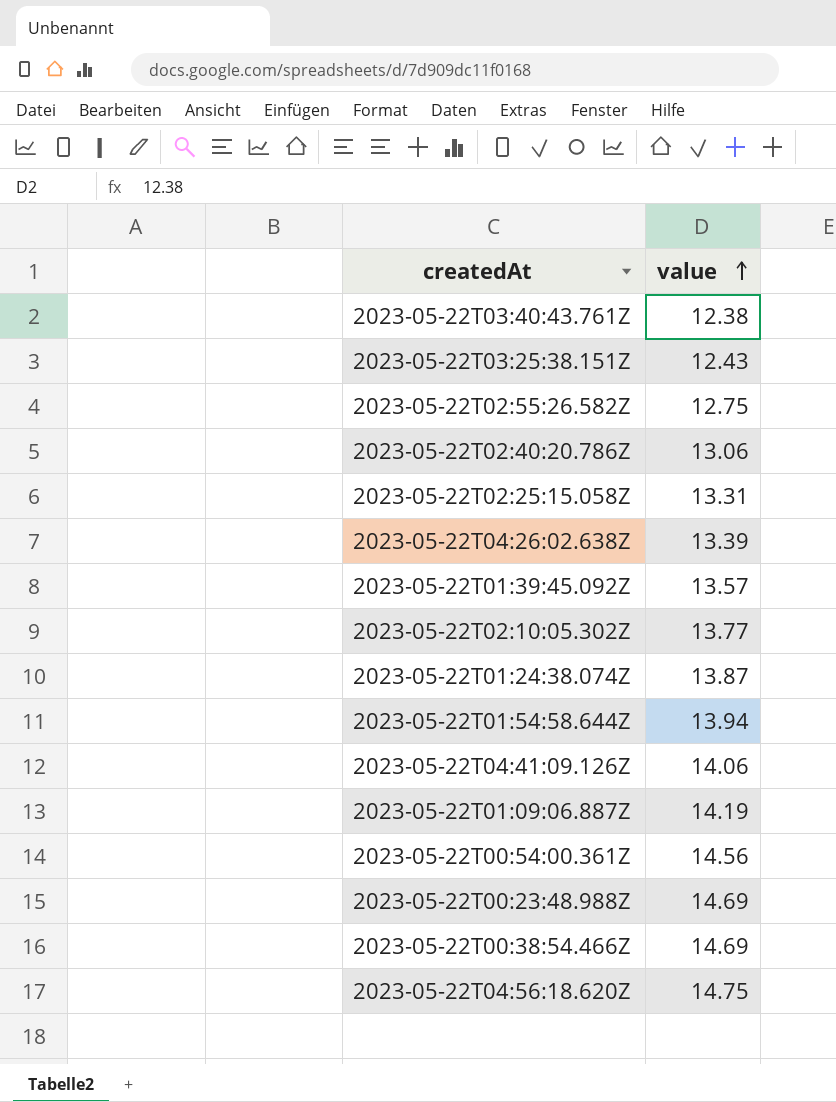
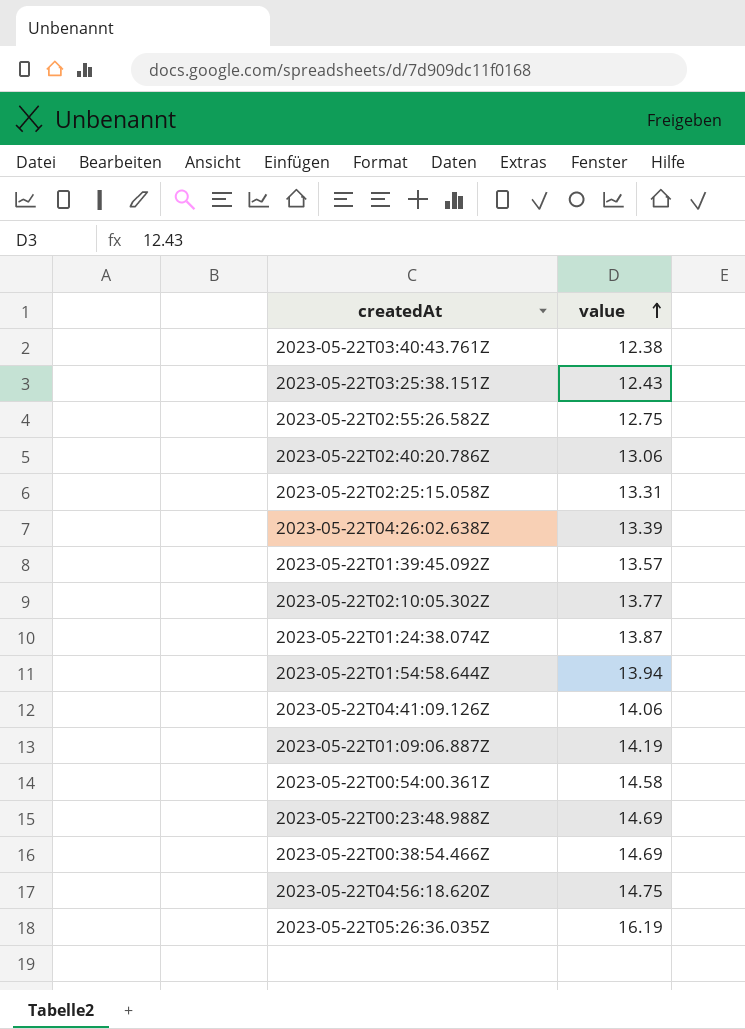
2023-05-22T00:54:00.361Z | value: 14.56 -> 14.58
row 2023-05-22T05:26:36.035Z: none -> 16.19

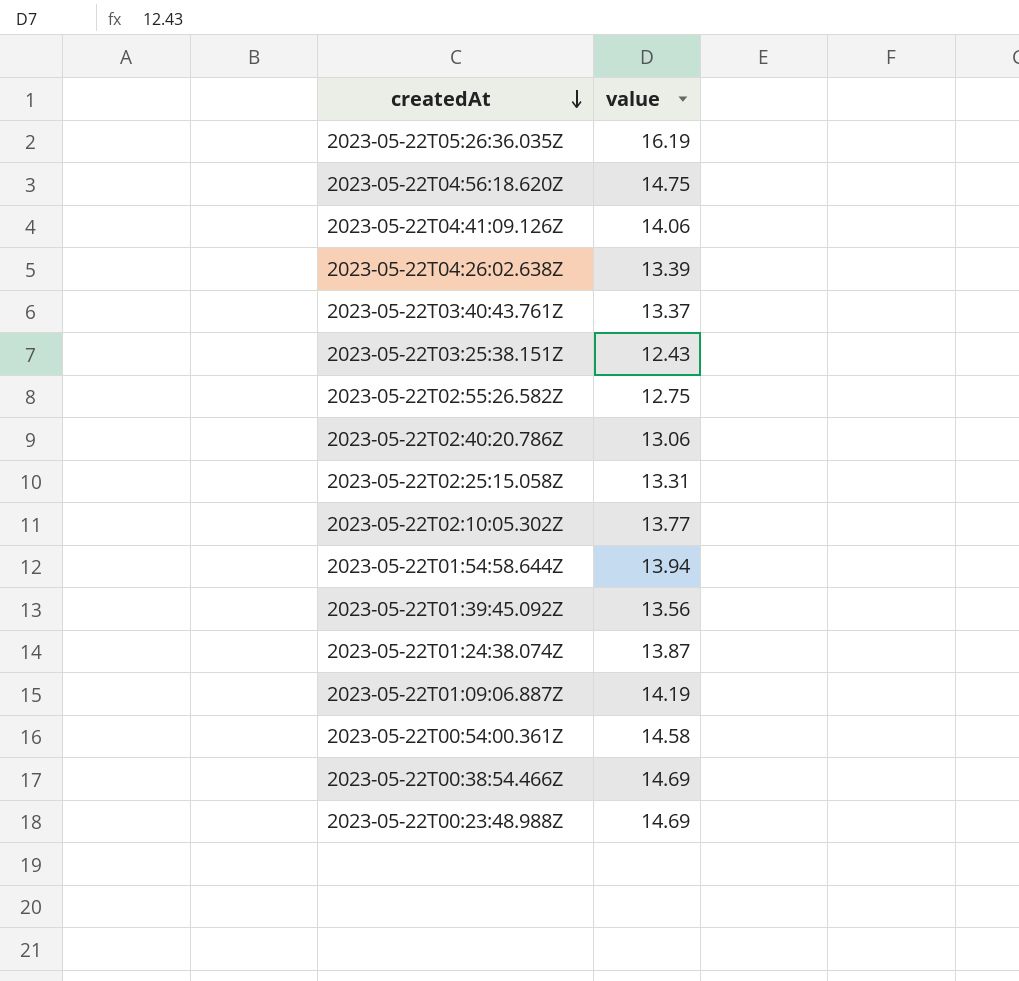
row order: value ascending -> createdAt descending
2023-05-22T03:40:43.761Z | value: 12.38 -> 13.37
2023-05-22T01:39:45.092Z | value: 13.57 -> 13.56

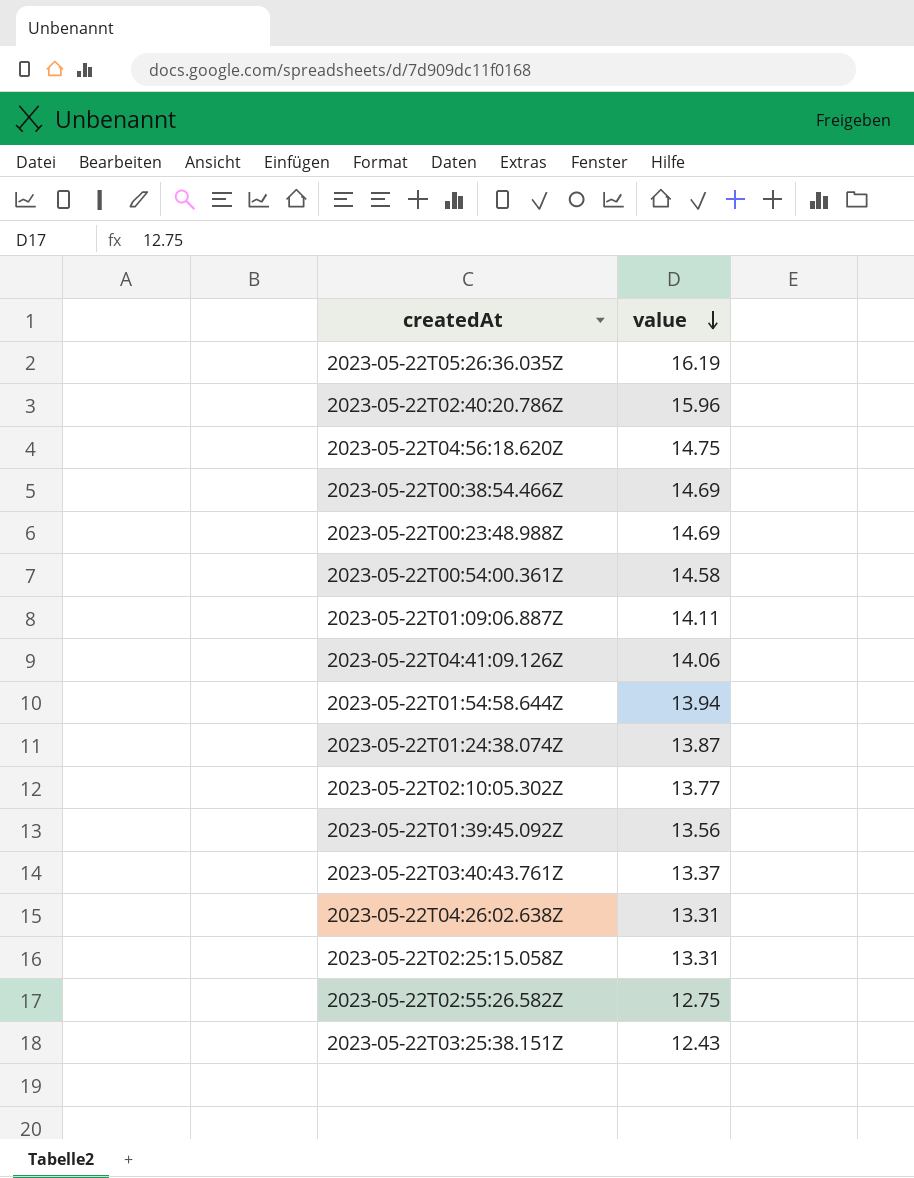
row order: createdAt descending -> value descending
2023-05-22T02:40:20.786Z | value: 13.06 -> 15.96
2023-05-22T01:09:06.887Z | value: 14.19 -> 14.11
2023-05-22T04:26:02.638Z | value: 13.39 -> 13.31

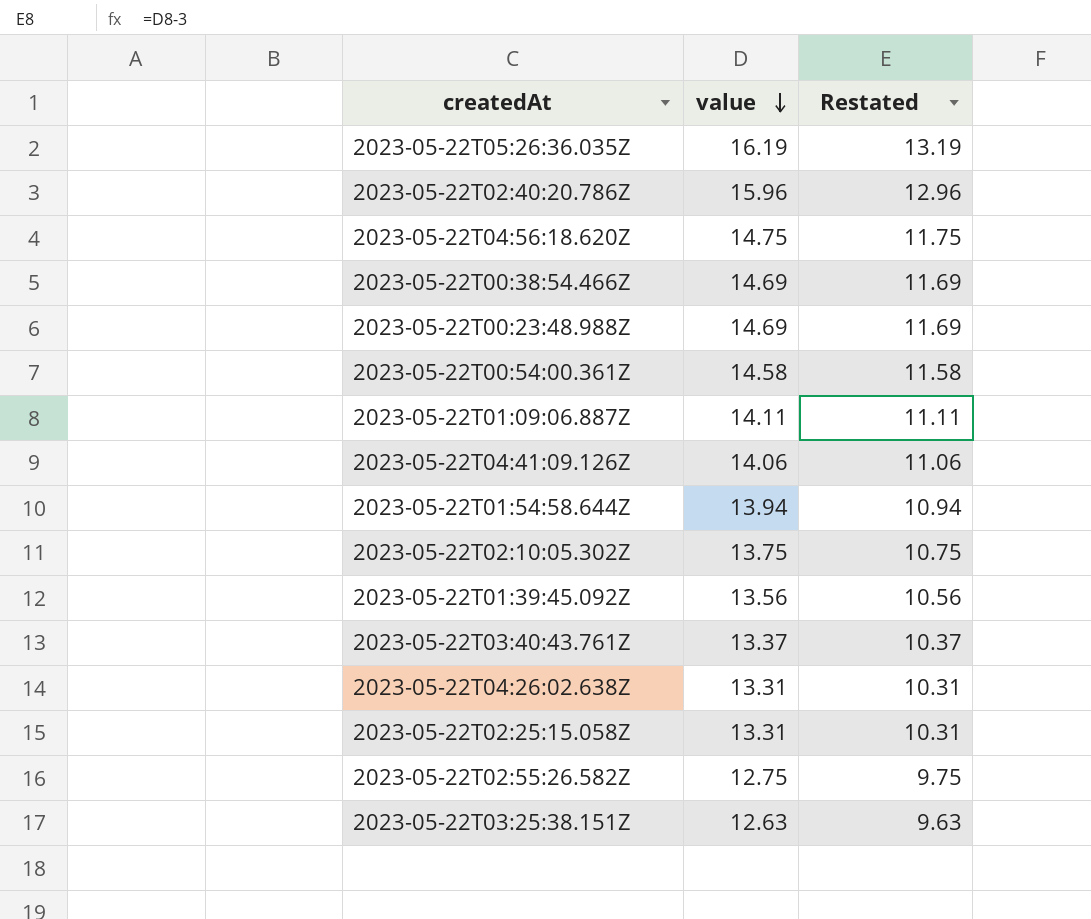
column Restated | formula: none -> [value] - 3
row 2023-05-22T01:24:38.074Z: 13.87 -> none
2023-05-22T02:10:05.302Z | value: 13.77 -> 13.75
2023-05-22T03:25:38.151Z | value: 12.43 -> 12.63

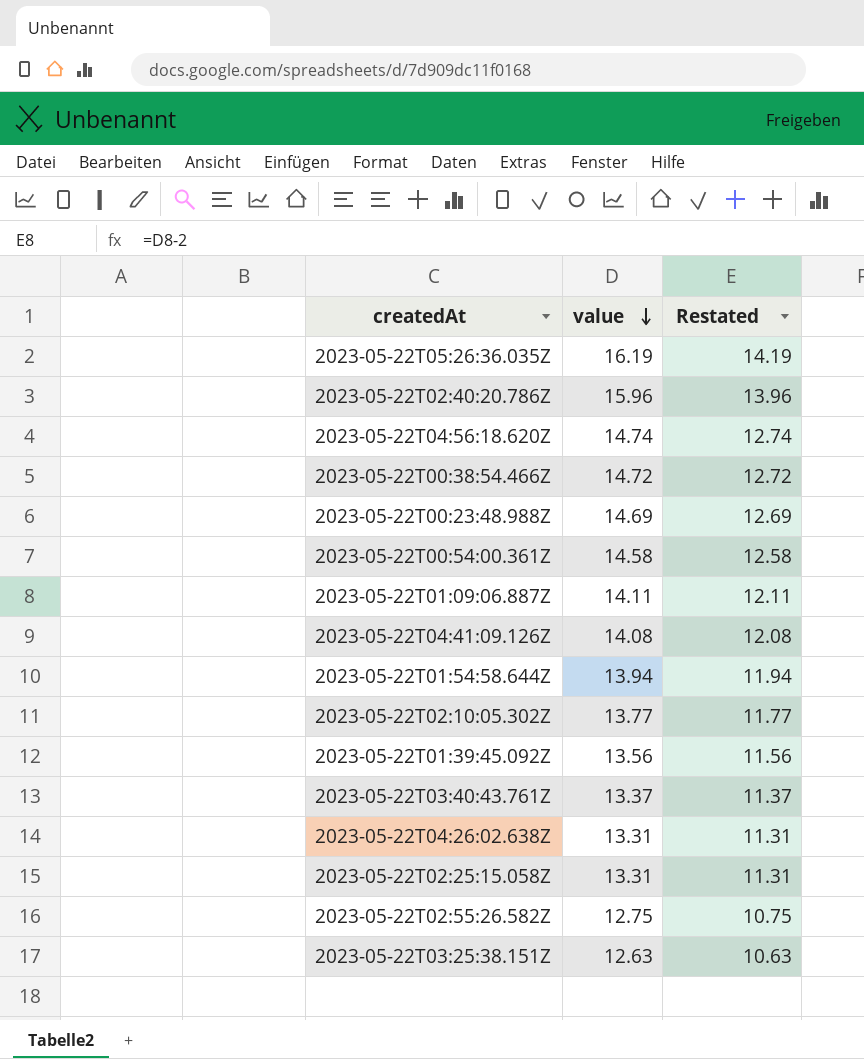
column Restated | formula: [value] - 3 -> [value] - 2
2023-05-22T04:56:18.620Z | value: 14.75 -> 14.74
2023-05-22T00:38:54.466Z | value: 14.69 -> 14.72
2023-05-22T04:41:09.126Z | value: 14.06 -> 14.08
2023-05-22T02:10:05.302Z | value: 13.75 -> 13.77

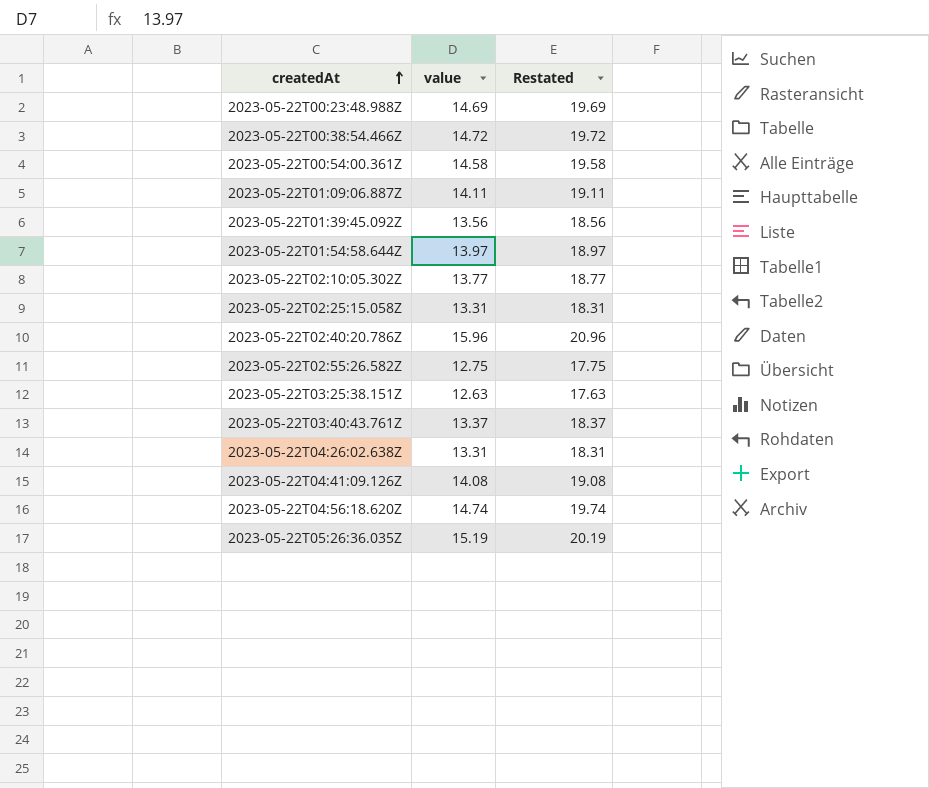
row order: value descending -> createdAt ascending
column Restated | formula: [value] - 2 -> [value] + 5
2023-05-22T01:54:58.644Z | value: 13.94 -> 13.97
2023-05-22T05:26:36.035Z | value: 16.19 -> 15.19

